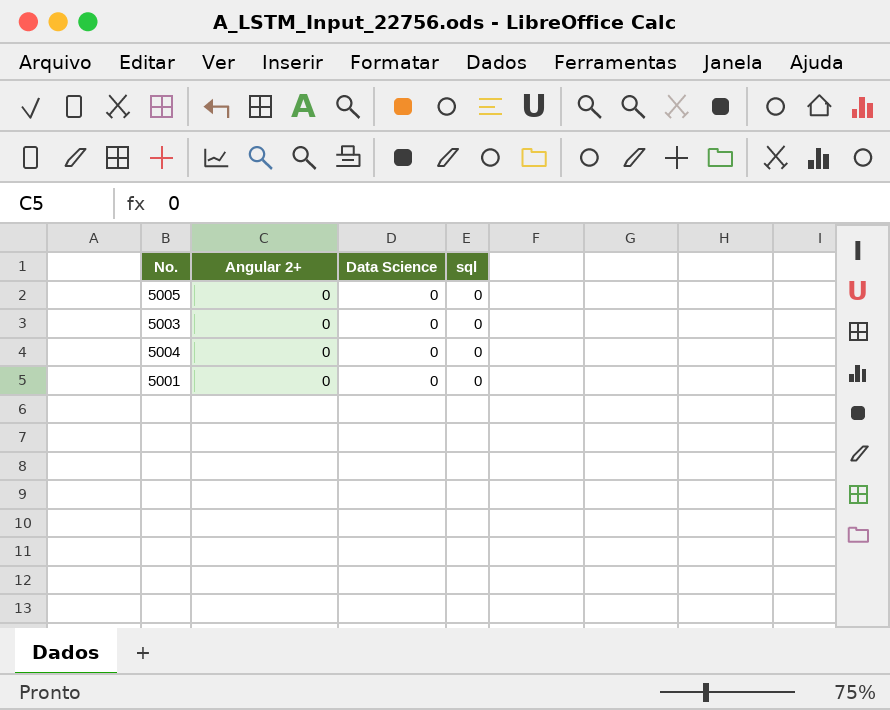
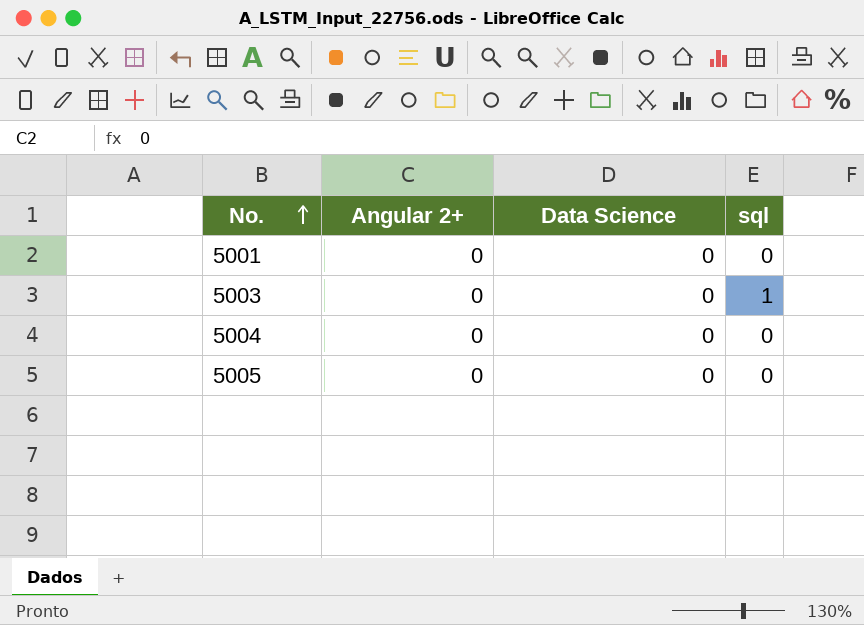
row order: none -> No. ascending
5003 | sql: 0 -> 1

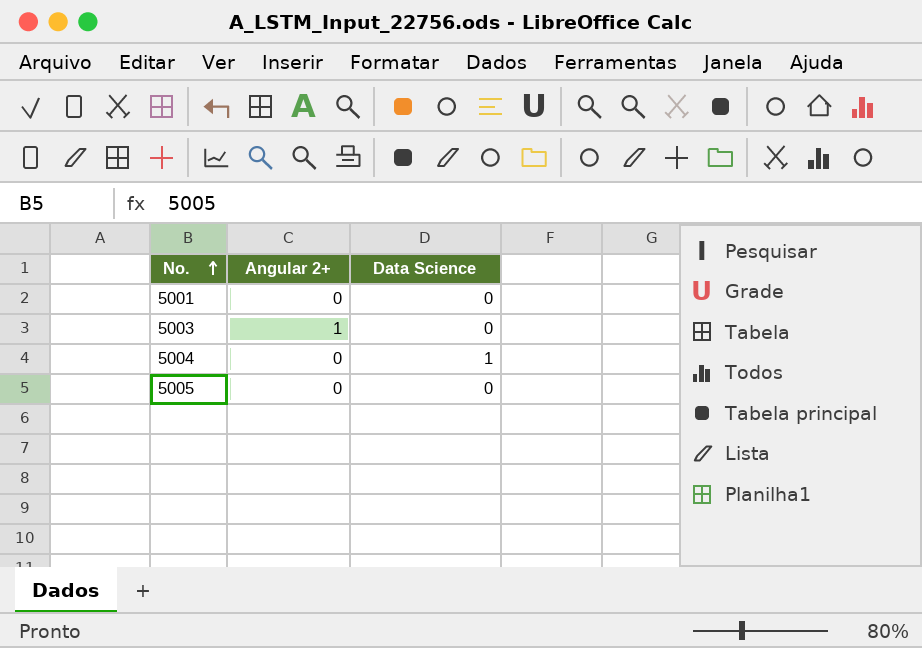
column sql | position: 4 -> none
5003 | Angular 2+: 0 -> 1
5004 | Data Science: 0 -> 1

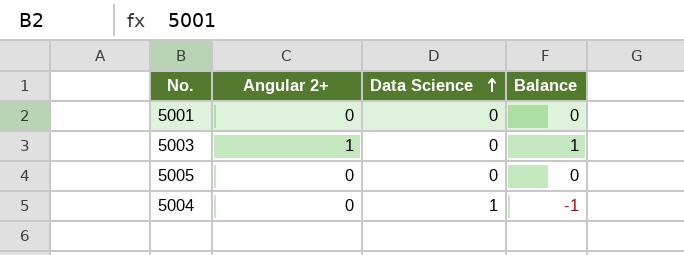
row order: No. ascending -> Data Science ascending
column Balance | formula: none -> [Angular 2+] - [Data Science]

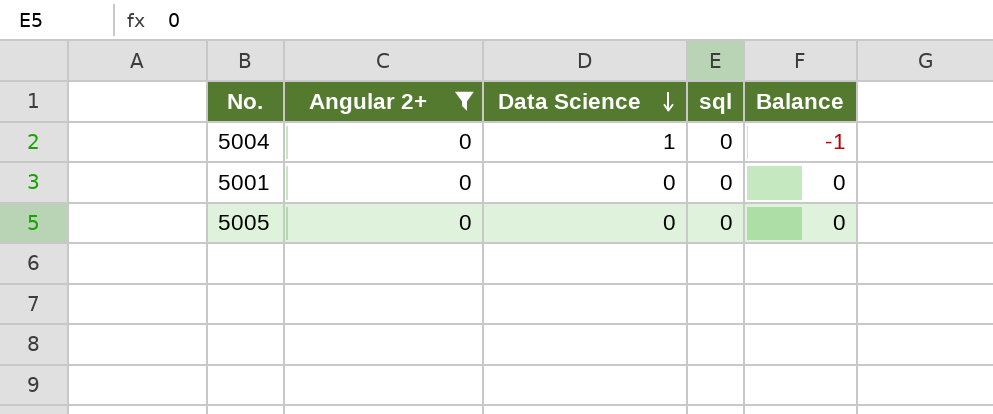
filter: none -> Angular 2+ = 0
row order: Data Science ascending -> Data Science descending
column sql | position: none -> 4

